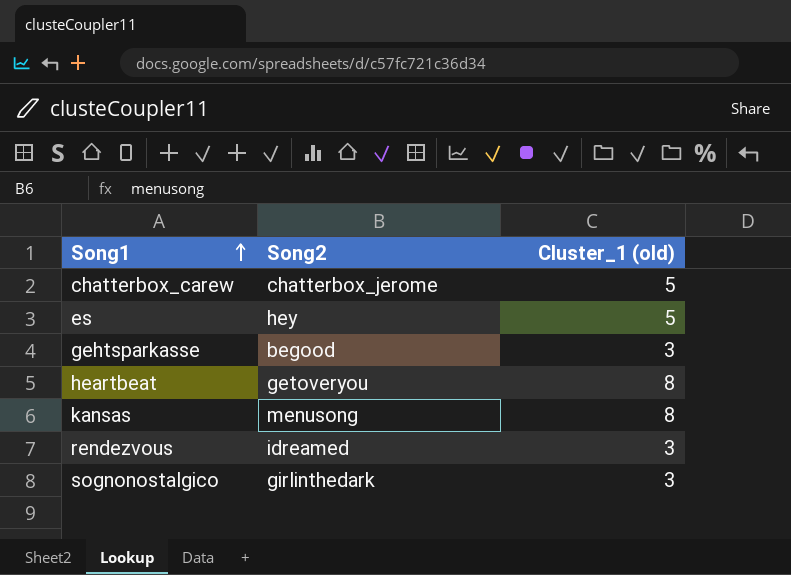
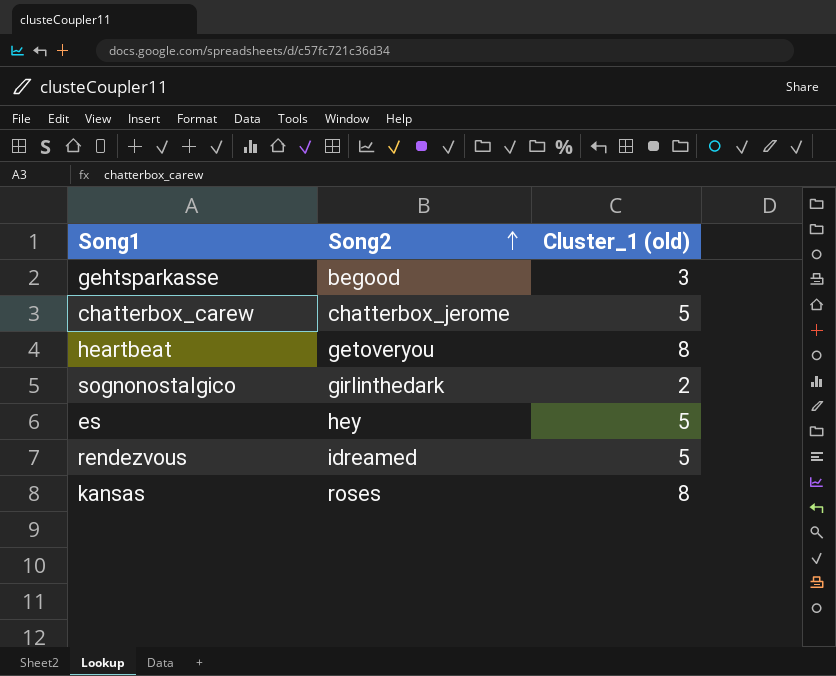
row order: Song1 ascending -> Song2 ascending
sognonostalgico | Cluster_1 (old): 3 -> 2
rendezvous | Cluster_1 (old): 3 -> 5
kansas | Song2: menusong -> roses

